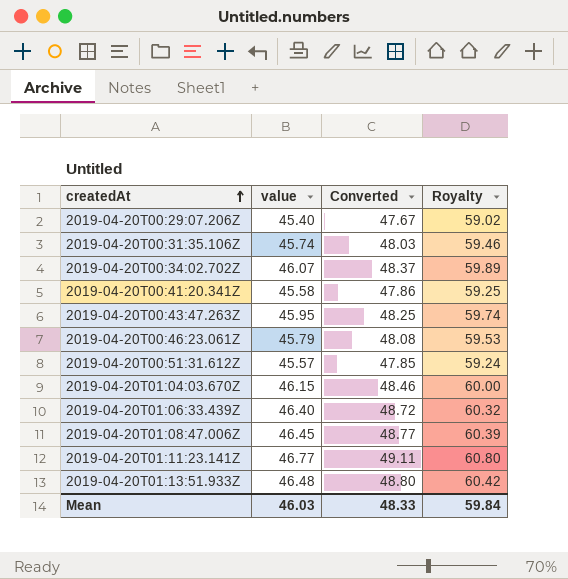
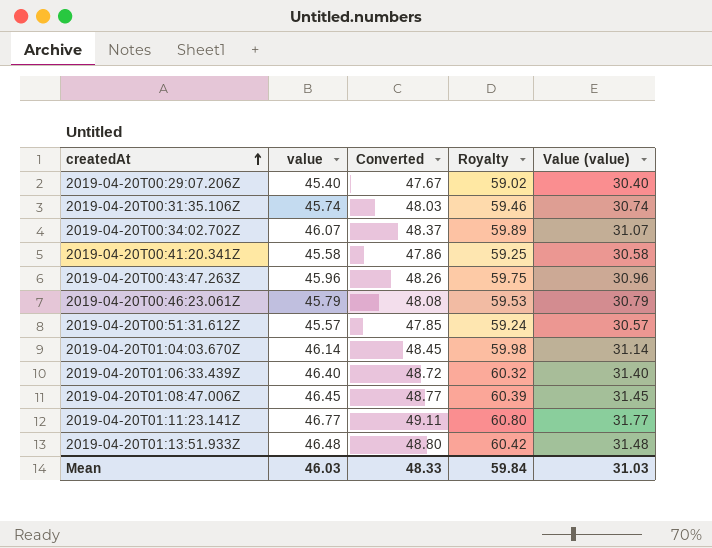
column Value (value) | formula: none -> [value] - 15
2019-04-20T00:43:47.263Z | value: 45.95 -> 45.96
2019-04-20T00:43:47.263Z | Converted: 48.25 -> 48.26
2019-04-20T00:43:47.263Z | Royalty: 59.74 -> 59.75
2019-04-20T01:04:03.670Z | value: 46.15 -> 46.14
2019-04-20T01:04:03.670Z | Converted: 48.46 -> 48.45
2019-04-20T01:04:03.670Z | Royalty: 60.00 -> 59.98

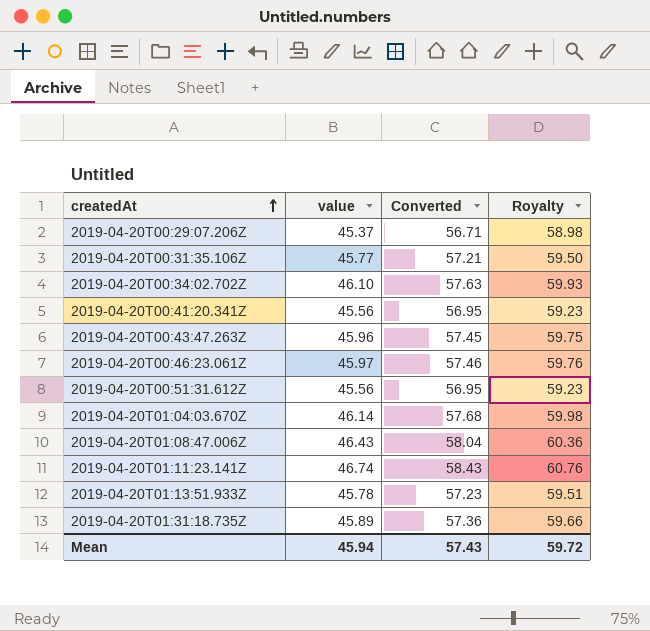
column Value (value) | formula: [value] - 15 -> none
column Converted | formula: [value] * 1.05 -> [value] * 1.25
row 2019-04-20T01:06:33.439Z: 46.40 | 48.72 | 60.32 | 31.40 -> none
2019-04-20T00:29:07.206Z | value: 45.40 -> 45.37
2019-04-20T00:29:07.206Z | Royalty: 59.02 -> 58.98
2019-04-20T00:31:35.106Z | value: 45.74 -> 45.77
2019-04-20T00:31:35.106Z | Royalty: 59.46 -> 59.50
2019-04-20T00:34:02.702Z | value: 46.07 -> 46.10
2019-04-20T00:34:02.702Z | Royalty: 59.89 -> 59.93
2019-04-20T00:41:20.341Z | value: 45.58 -> 45.56
2019-04-20T00:41:20.341Z | Royalty: 59.25 -> 59.23
2019-04-20T00:46:23.061Z | value: 45.79 -> 45.97
2019-04-20T00:46:23.061Z | Royalty: 59.53 -> 59.76
2019-04-20T00:51:31.612Z | value: 45.57 -> 45.56
2019-04-20T00:51:31.612Z | Royalty: 59.24 -> 59.23
2019-04-20T01:08:47.006Z | value: 46.45 -> 46.43
2019-04-20T01:08:47.006Z | Royalty: 60.39 -> 60.36
2019-04-20T01:11:23.141Z | value: 46.77 -> 46.74
2019-04-20T01:11:23.141Z | Royalty: 60.80 -> 60.76
2019-04-20T01:13:51.933Z | value: 46.48 -> 45.78
2019-04-20T01:13:51.933Z | Royalty: 60.42 -> 59.51
row 2019-04-20T01:31:18.735Z: none -> 45.89 | 57.36 | 59.66
Mean | value: 46.03 -> 45.94
Mean | Converted: 48.33 -> 57.43
Mean | Royalty: 59.84 -> 59.72

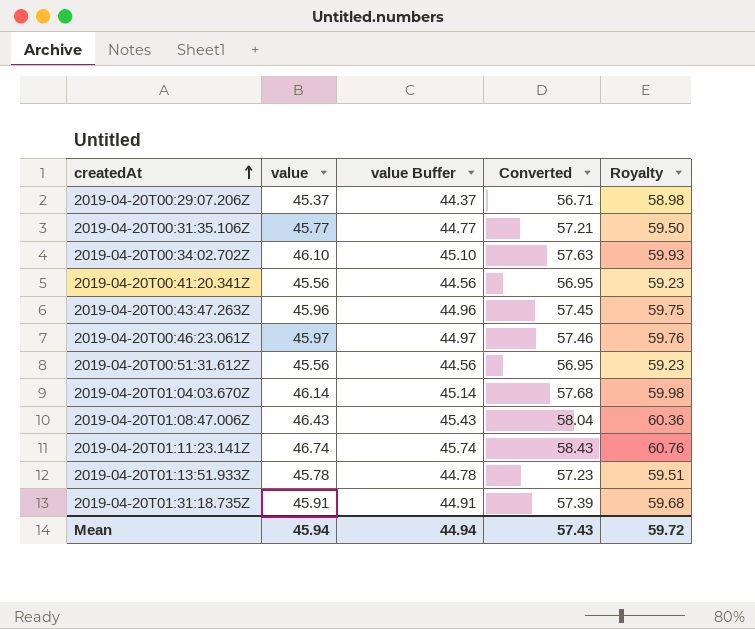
column value Buffer | formula: none -> [value] - 1
2019-04-20T01:31:18.735Z | value: 45.89 -> 45.91
2019-04-20T01:31:18.735Z | Converted: 57.36 -> 57.39
2019-04-20T01:31:18.735Z | Royalty: 59.66 -> 59.68

